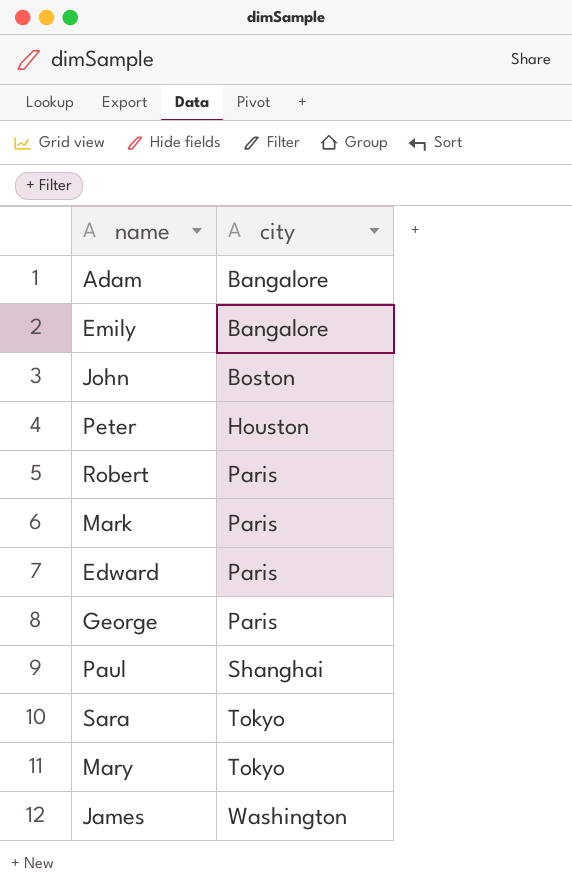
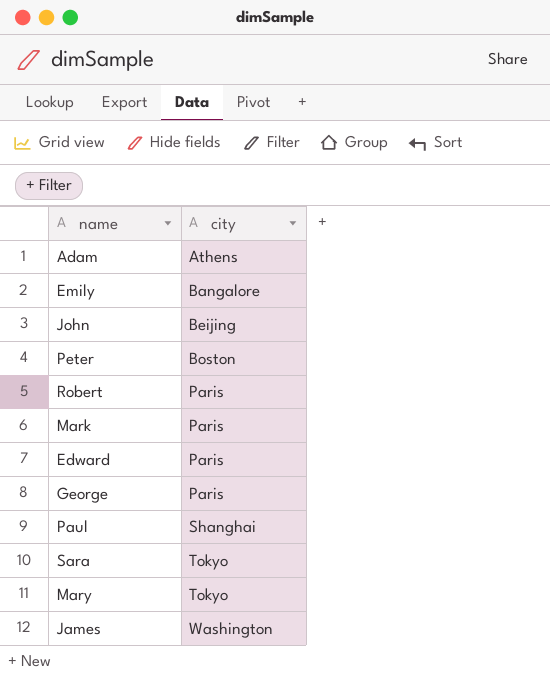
Adam | city: Bangalore -> Athens
John | city: Boston -> Beijing
Peter | city: Houston -> Boston

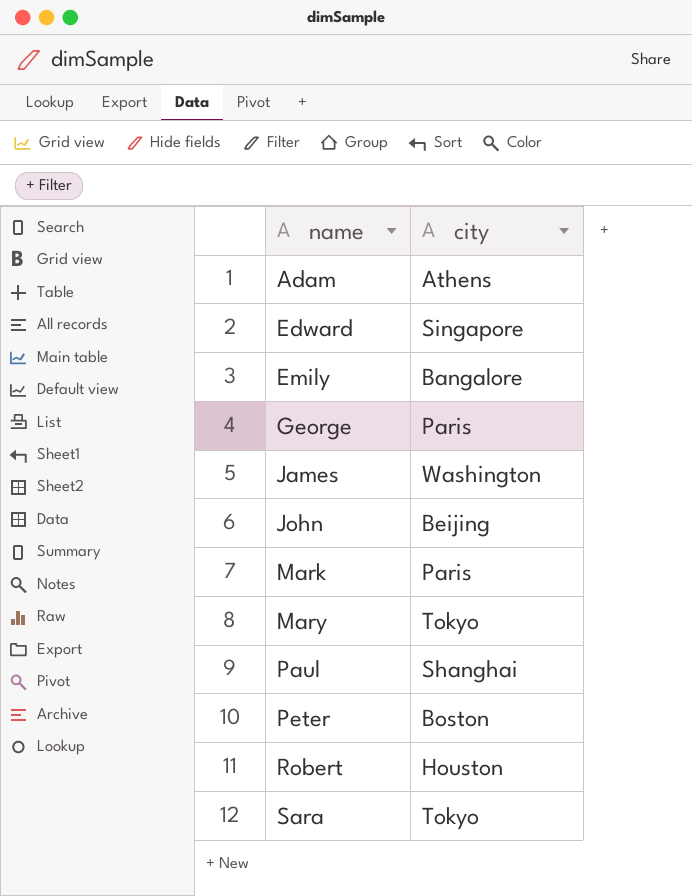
row order: city ascending -> name ascending
Edward | city: Paris -> Singapore
Robert | city: Paris -> Houston

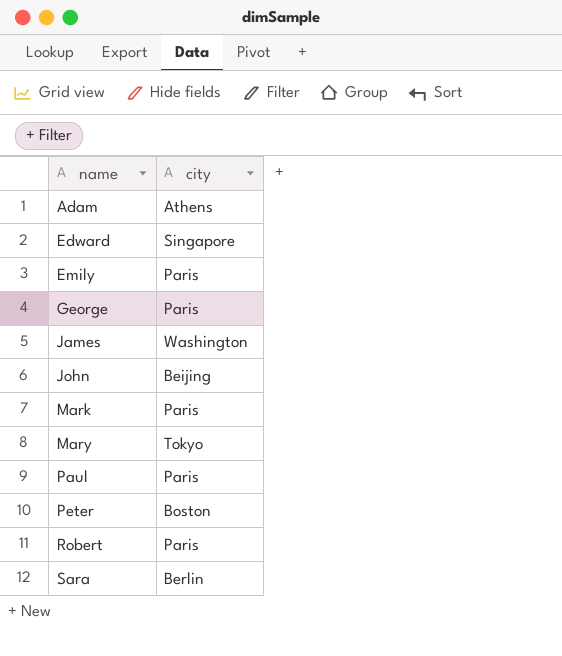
Emily | city: Bangalore -> Paris
Paul | city: Shanghai -> Paris
Robert | city: Houston -> Paris
Sara | city: Tokyo -> Berlin

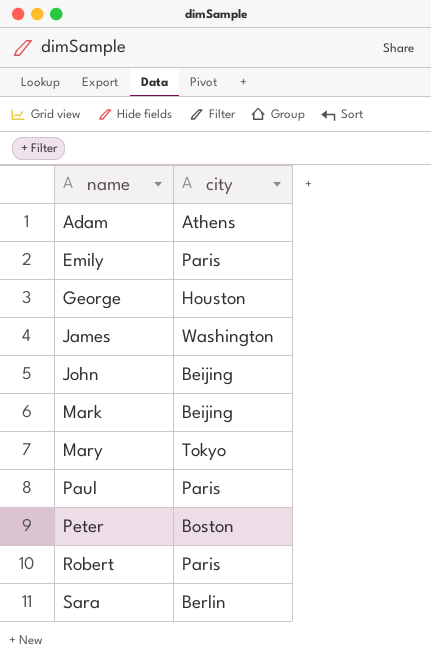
row Edward: Singapore -> none
George | city: Paris -> Houston
Mark | city: Paris -> Beijing

